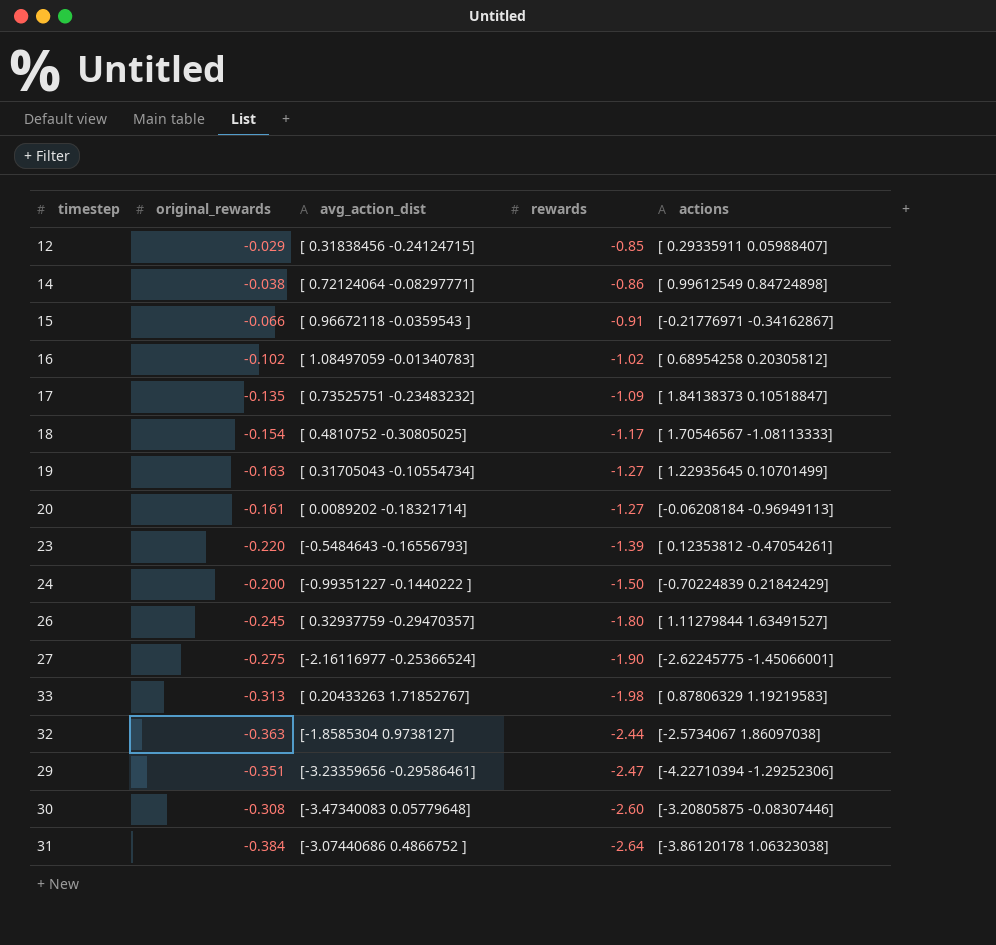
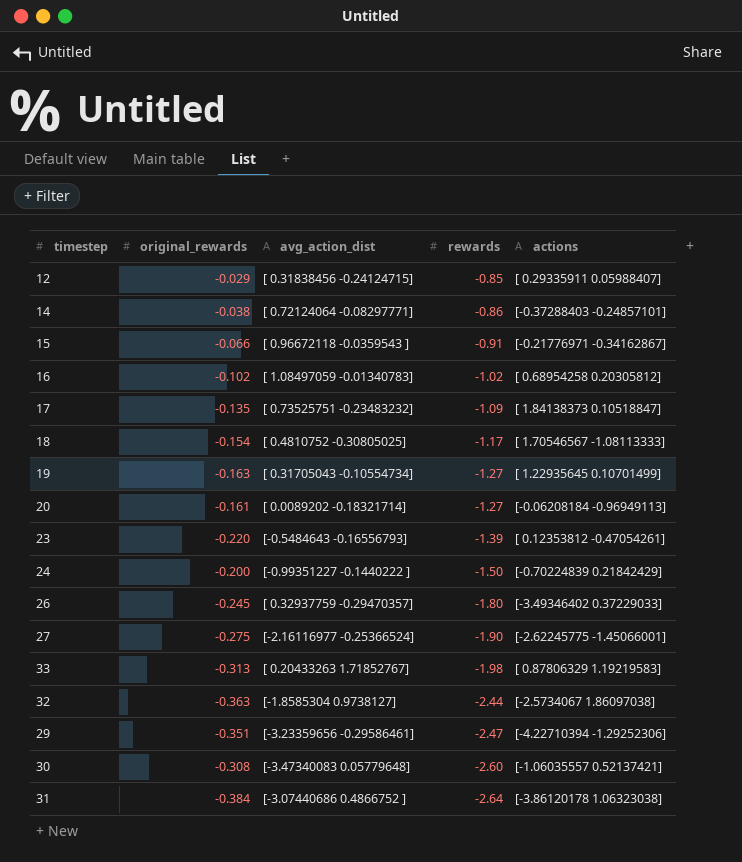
14 | actions: [ 0.99612549 0.84724898] -> [-0.37288403 -0.24857101]
26 | actions: [ 1.11279844 1.63491527] -> [-3.49346402 0.37229033]
30 | actions: [-3.20805875 -0.08307446] -> [-1.06035557 0.52137421]

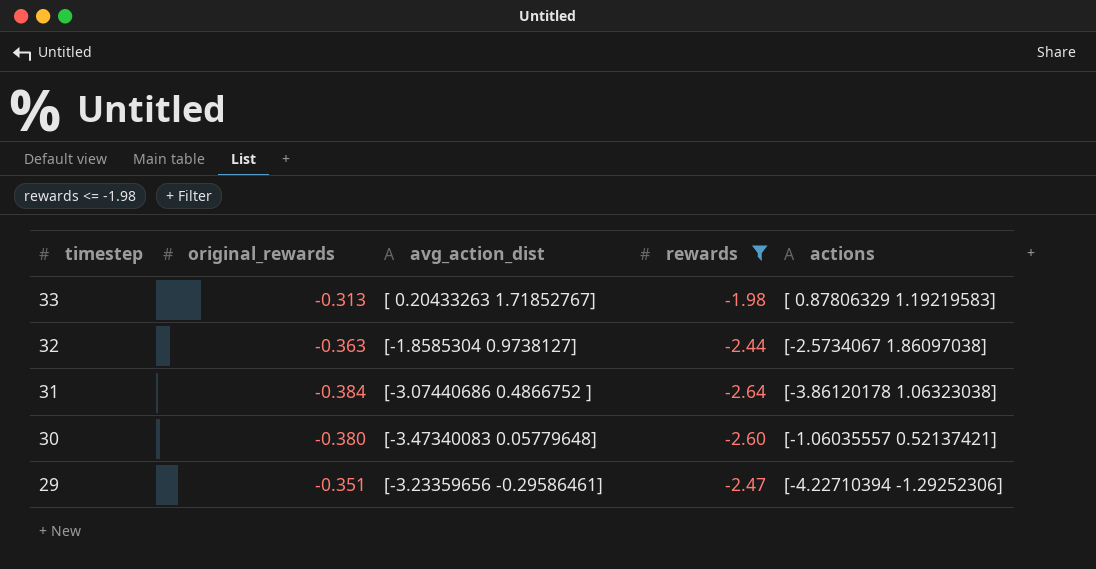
filter: none -> rewards <= -1.98
row order: rewards descending -> timestep descending
30 | original_rewards: -0.308 -> -0.380

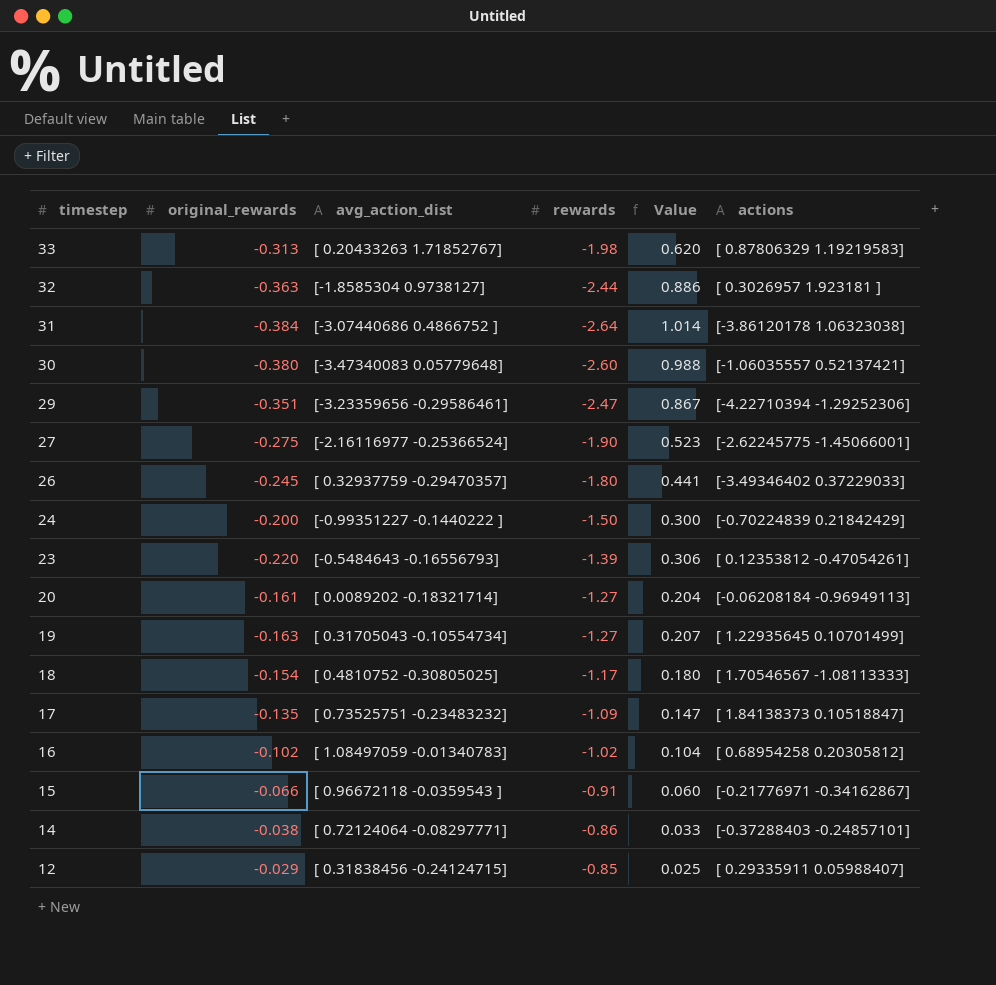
filter: rewards <= -1.98 -> none
column Value | formula: none -> [original_rewards] * [rewards]
32 | actions: [-2.5734067 1.86097038] -> [ 0.3026957 1.923181 ]

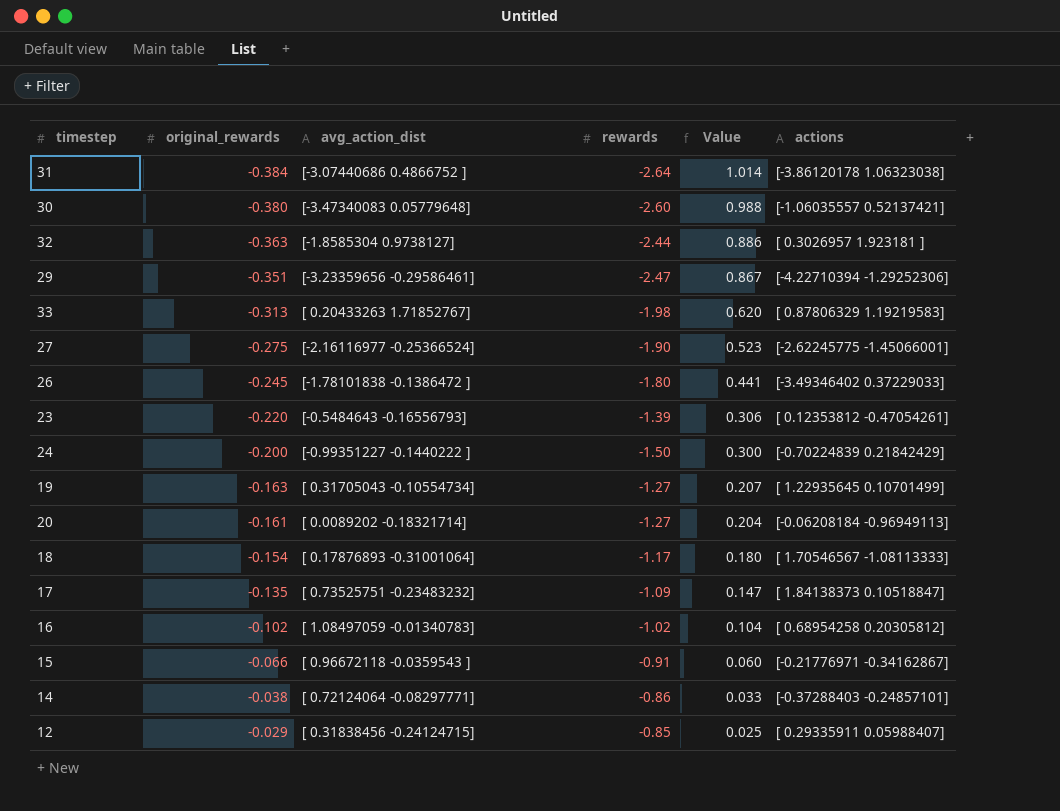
row order: timestep descending -> original_rewards ascending
26 | avg_action_dist: [ 0.32937759 -0.29470357] -> [-1.78101838 -0.1386472 ]
18 | avg_action_dist: [ 0.4810752 -0.30805025] -> [ 0.17876893 -0.31001064]

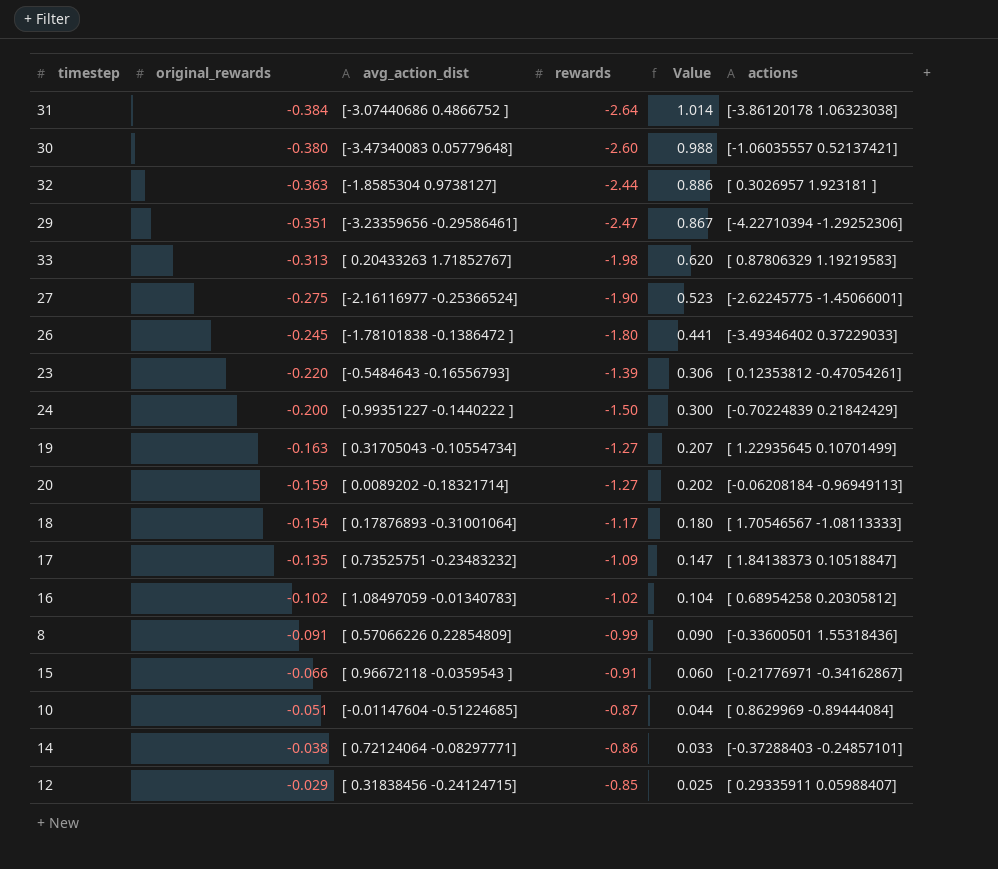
20 | original_rewards: -0.161 -> -0.159
20 | Value: 0.204 -> 0.202
row 8: none -> -0.091 | [ 0.57066226 0.22854809] | -0.99 | 0.090 | [-0.33600501 1.55318436]
row 10: none -> -0.051 | [-0.01147604 -0.51224685] | -0.87 | 0.044 | [ 0.8629969 -0.89444084]

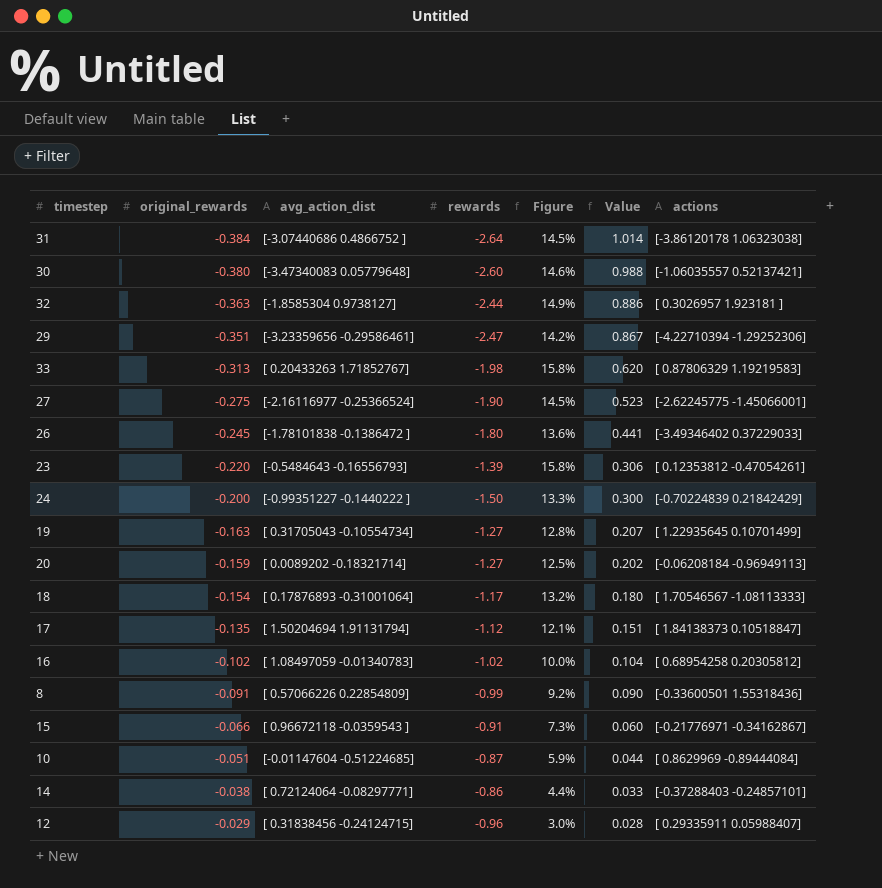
column Figure | formula: none -> [original_rewards] / [rewards]
17 | avg_action_dist: [ 0.73525751 -0.23483232] -> [ 1.50204694 1.91131794]
17 | rewards: -1.09 -> -1.12
17 | Value: 0.147 -> 0.151
12 | rewards: -0.85 -> -0.96
12 | Value: 0.025 -> 0.028

